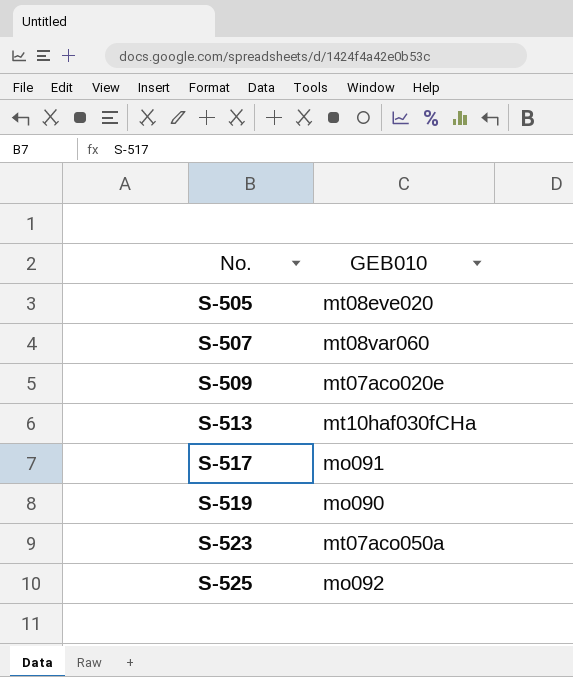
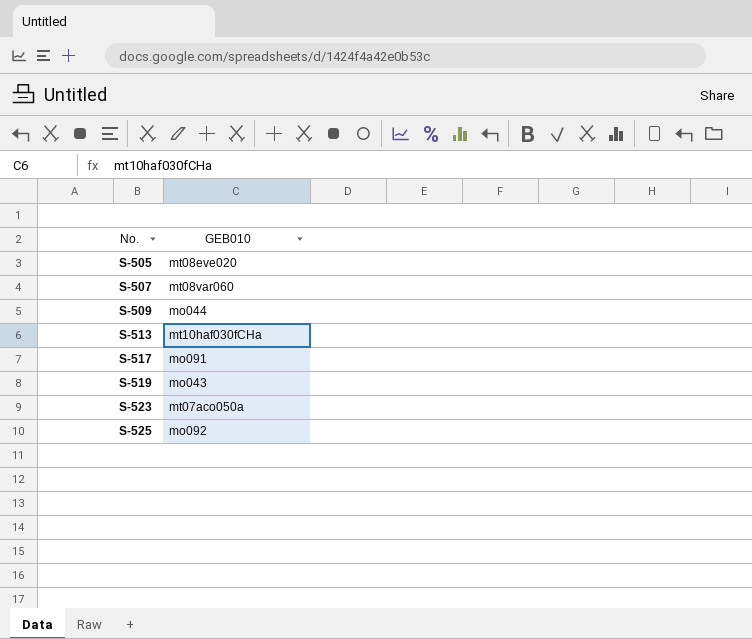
S-509 | GEB010: mt07aco020e -> mo044
S-519 | GEB010: mo090 -> mo043

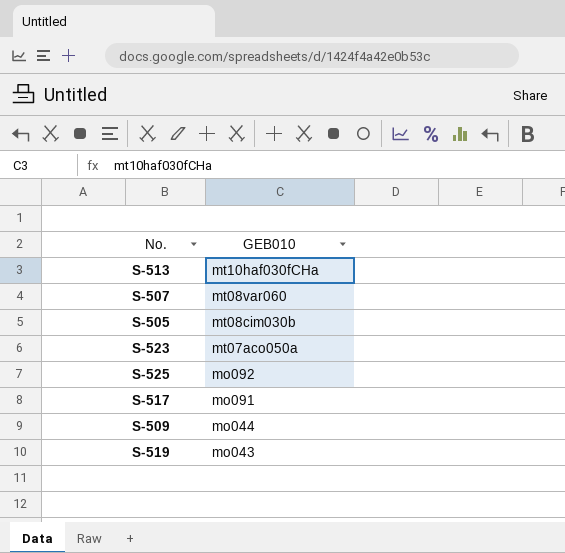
row order: No. ascending -> GEB010 descending
S-505 | GEB010: mt08eve020 -> mt08cim030b

